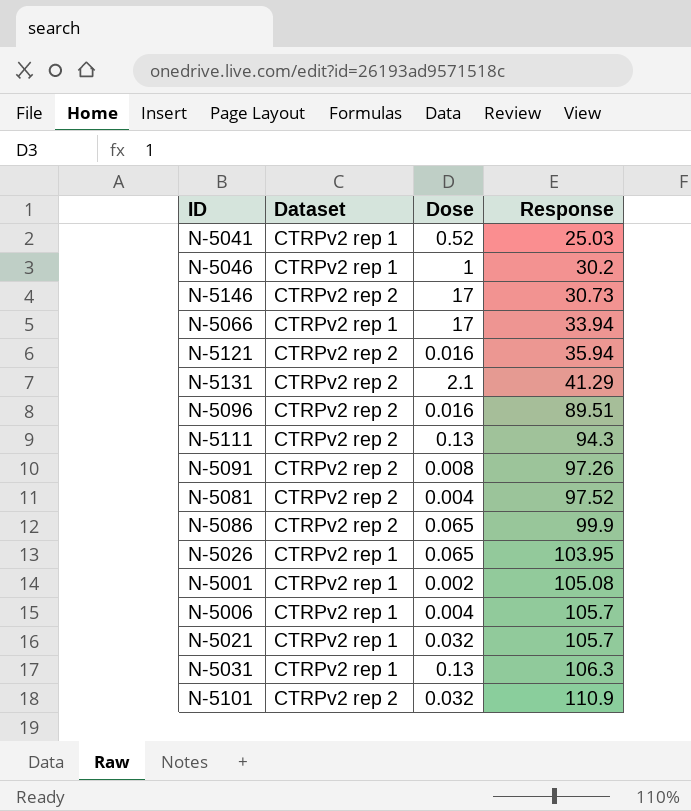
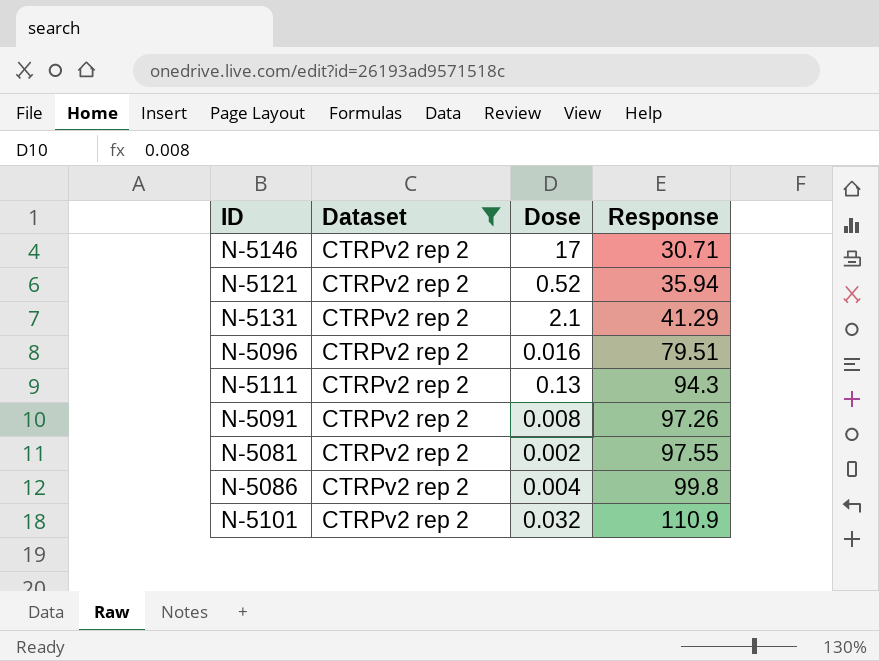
filter: none -> Dataset = CTRPv2 rep 2
N-5146 | Response: 30.73 -> 30.71
N-5121 | Dose: 0.016 -> 0.52
N-5096 | Response: 89.51 -> 79.51
N-5081 | Dose: 0.004 -> 0.002
N-5081 | Response: 97.52 -> 97.55
N-5086 | Dose: 0.065 -> 0.004
N-5086 | Response: 99.9 -> 99.8

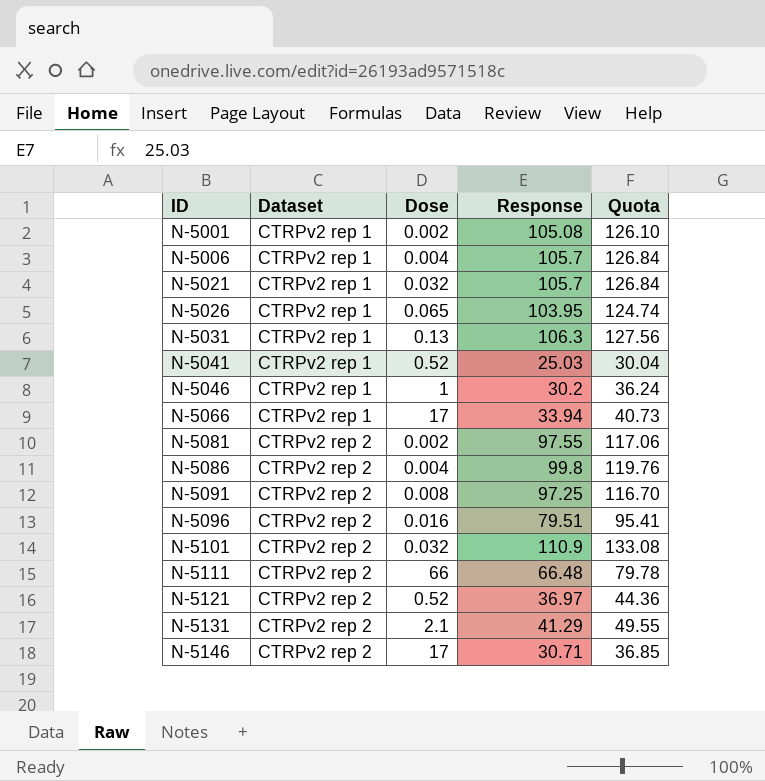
filter: Dataset = CTRPv2 rep 2 -> none
row order: Response ascending -> ID ascending
column Quota | formula: none -> [Response] * 1.2
N-5091 | Response: 97.26 -> 97.25
N-5111 | Dose: 0.13 -> 66
N-5111 | Response: 94.3 -> 66.48
N-5121 | Response: 35.94 -> 36.97

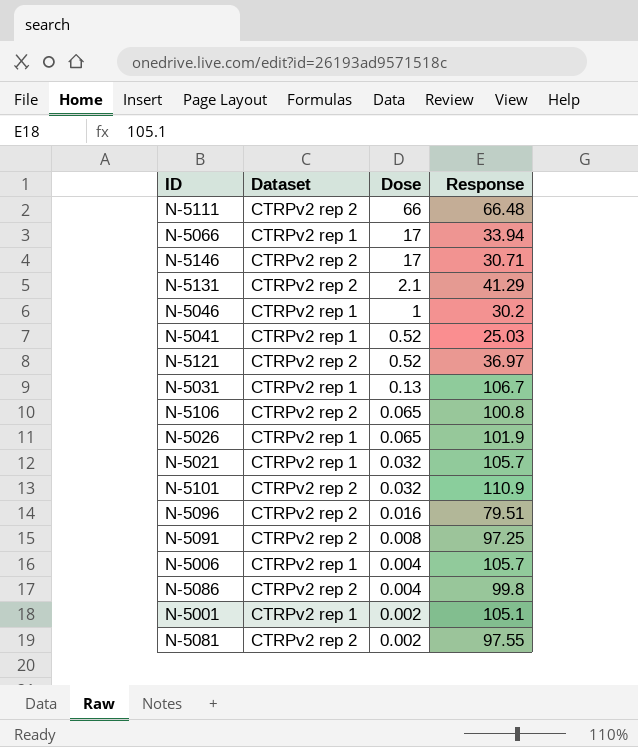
row order: ID ascending -> Dose descending
column Quota | formula: [Response] * 1.2 -> none
N-5031 | Response: 106.3 -> 106.7
row N-5106: none -> CTRPv2 rep 2 | 0.065 | 100.8
N-5026 | Response: 103.95 -> 101.9
N-5001 | Response: 105.08 -> 105.1

